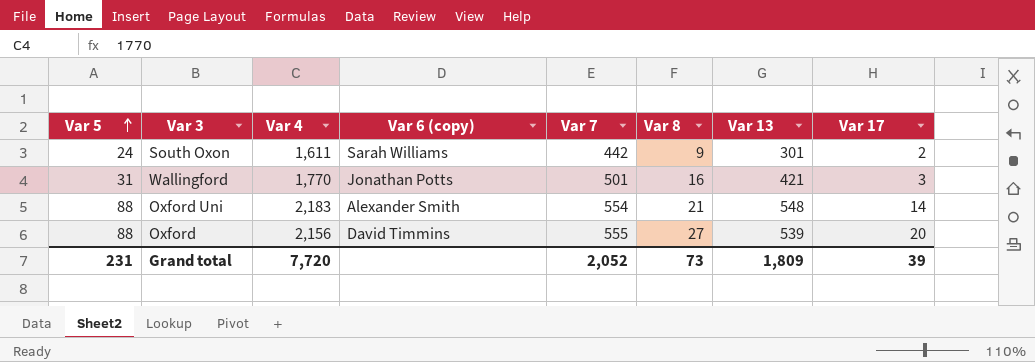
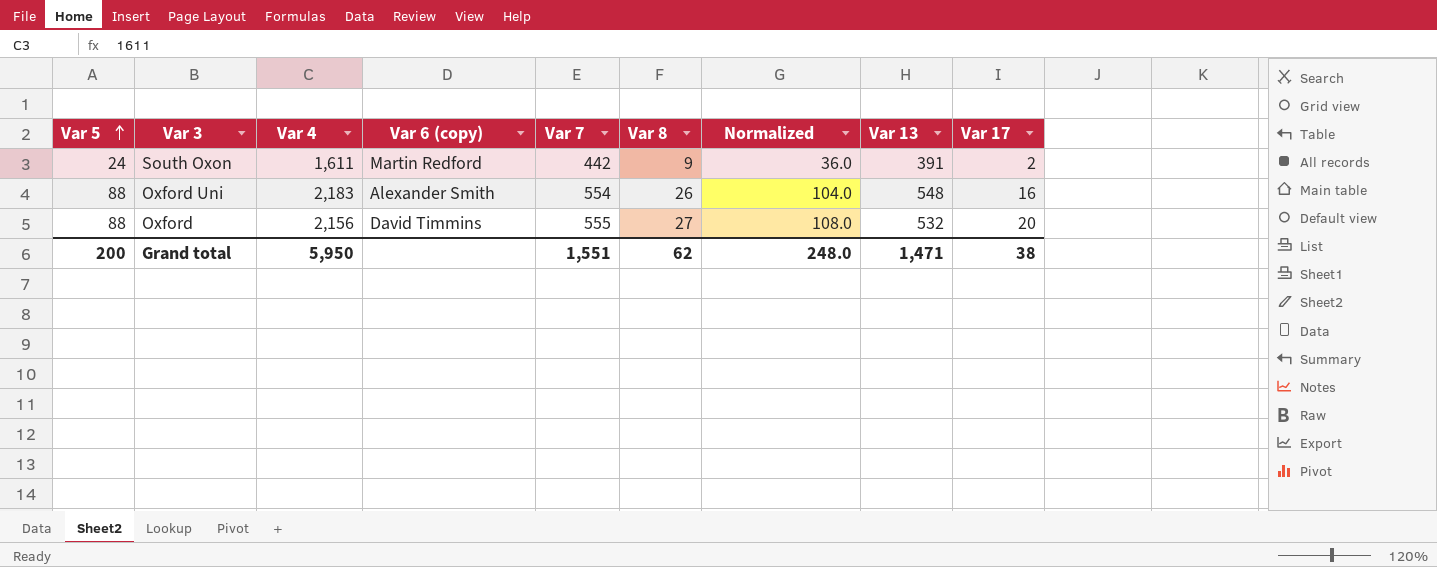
column Normalized | formula: none -> [Var 8] * 4
row Wallingford: 31 | 1,770 | Jonathan Potts | 501 | 16 | 421 | 3 -> none
South Oxon | Var 6 (copy): Sarah Williams -> Martin Redford
South Oxon | Var 13: 301 -> 391
Oxford Uni | Var 8: 21 -> 26
Oxford Uni | Var 17: 14 -> 16
Oxford | Var 13: 539 -> 532
Grand total | Var 5: 231 -> 200
Grand total | Var 4: 7,720 -> 5,950
Grand total | Var 7: 2,052 -> 1,551
Grand total | Var 8: 73 -> 62
Grand total | Var 13: 1,809 -> 1,471
Grand total | Var 17: 39 -> 38

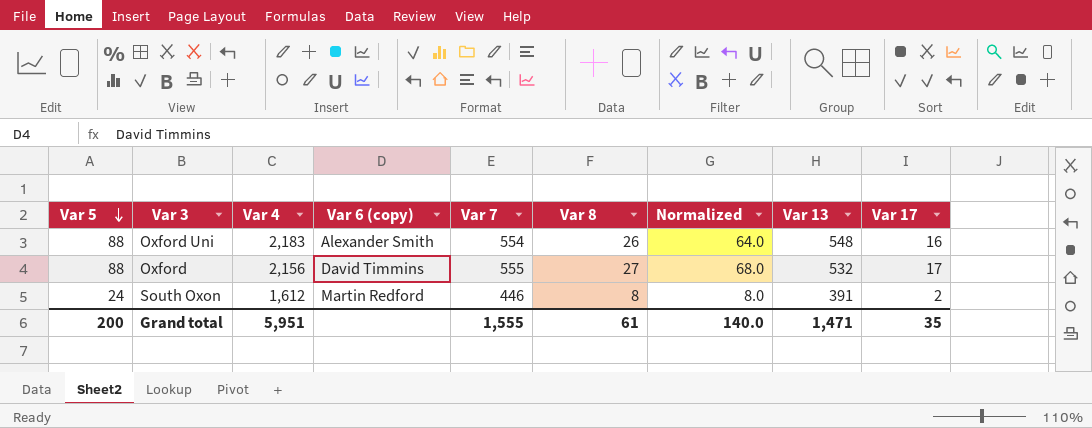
row order: Var 5 ascending -> Var 5 descending
column Normalized | formula: [Var 8] * 4 -> [Var 17] * 4
Oxford | Var 17: 20 -> 17
South Oxon | Var 4: 1,611 -> 1,612
South Oxon | Var 7: 442 -> 446
South Oxon | Var 8: 9 -> 8
Grand total | Var 4: 5,950 -> 5,951
Grand total | Var 7: 1,551 -> 1,555
Grand total | Var 8: 62 -> 61
Grand total | Normalized: 248.0 -> 140.0
Grand total | Var 17: 38 -> 35

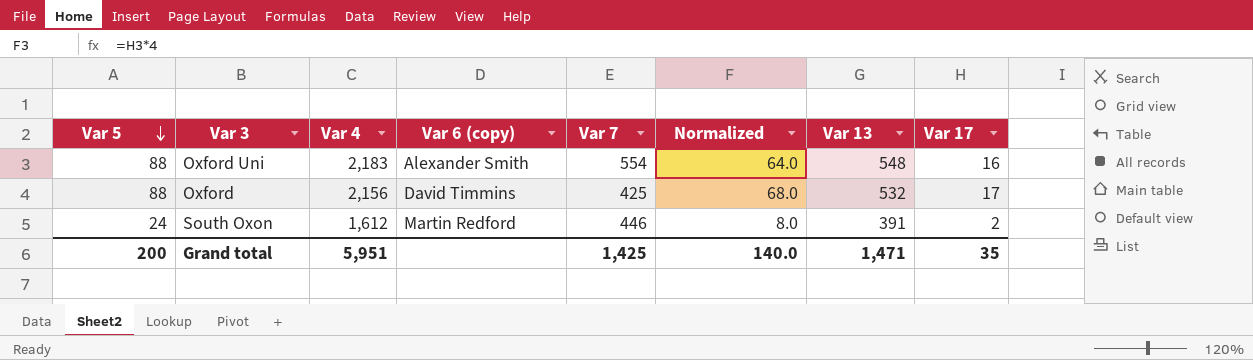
column Var 8 | position: 6 -> none
Oxford | Var 7: 555 -> 425
Grand total | Var 7: 1,555 -> 1,425

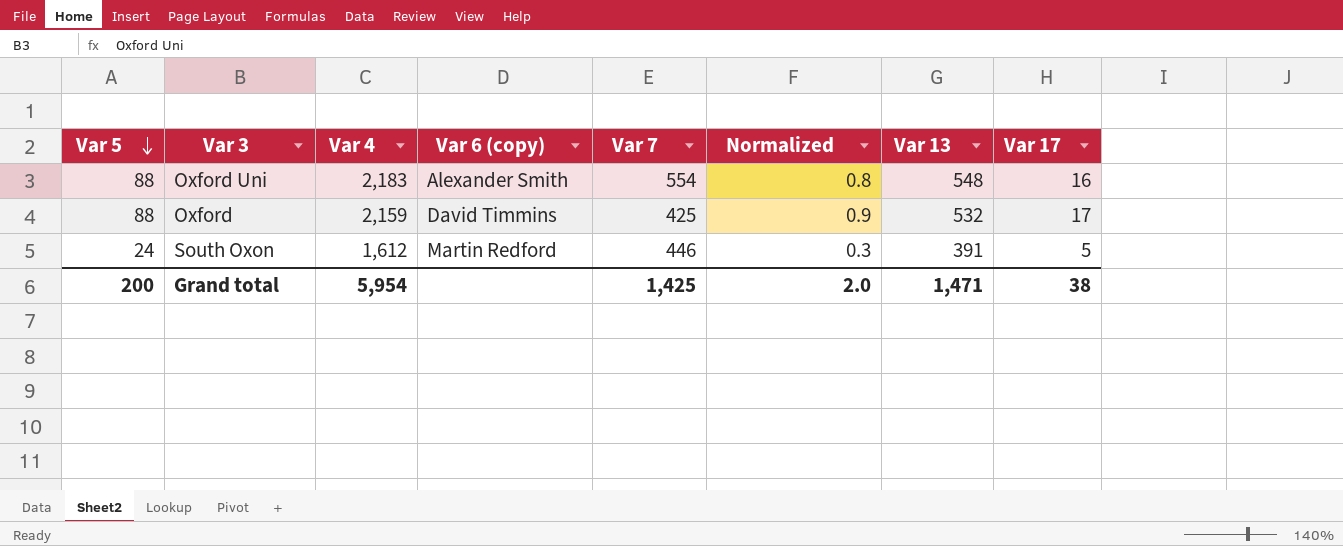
column Normalized | formula: [Var 17] * 4 -> [Var 17] * 0.05
Oxford | Var 4: 2,156 -> 2,159
South Oxon | Var 17: 2 -> 5
Grand total | Var 4: 5,951 -> 5,954
Grand total | Normalized: 140.0 -> 2.0
Grand total | Var 17: 35 -> 38

